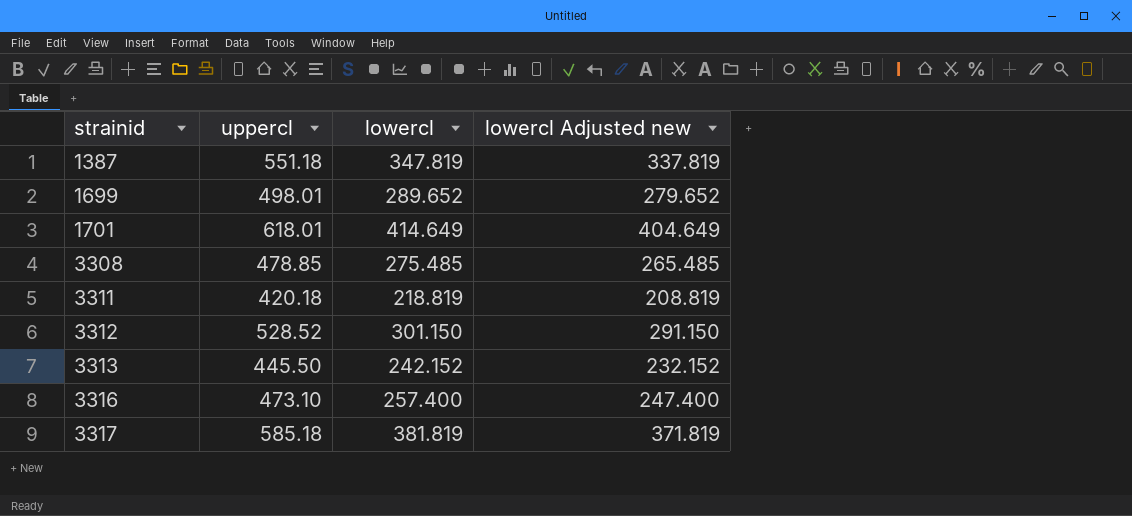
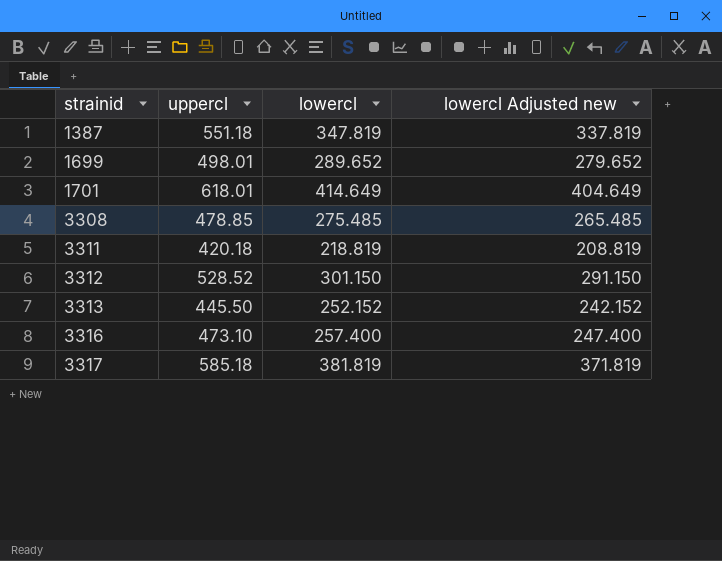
3313 | lowercl: 242.152 -> 252.152
3313 | lowercl Adjusted new: 232.152 -> 242.152

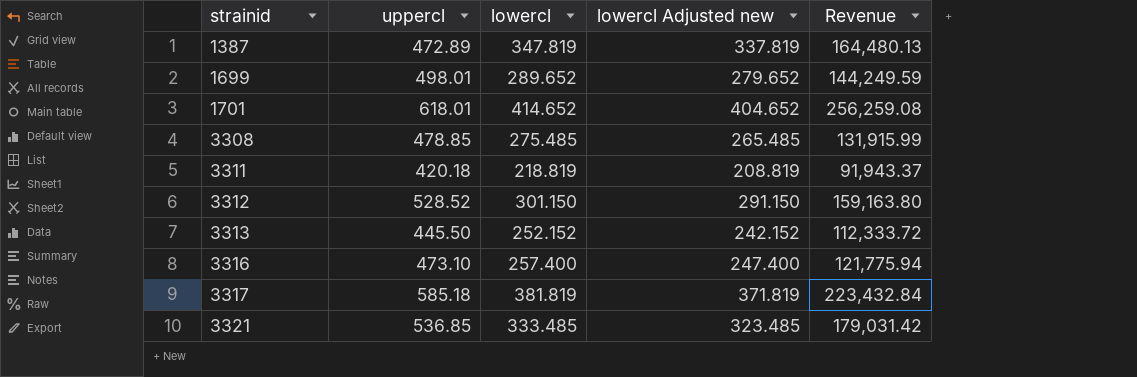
column Revenue | formula: none -> [uppercl] * [lowercl]
1387 | uppercl: 551.18 -> 472.89
1701 | lowercl: 414.649 -> 414.652
1701 | lowercl Adjusted new: 404.649 -> 404.652
row 3321: none -> 536.85 | 333.485 | 323.485 | 179,031.42

